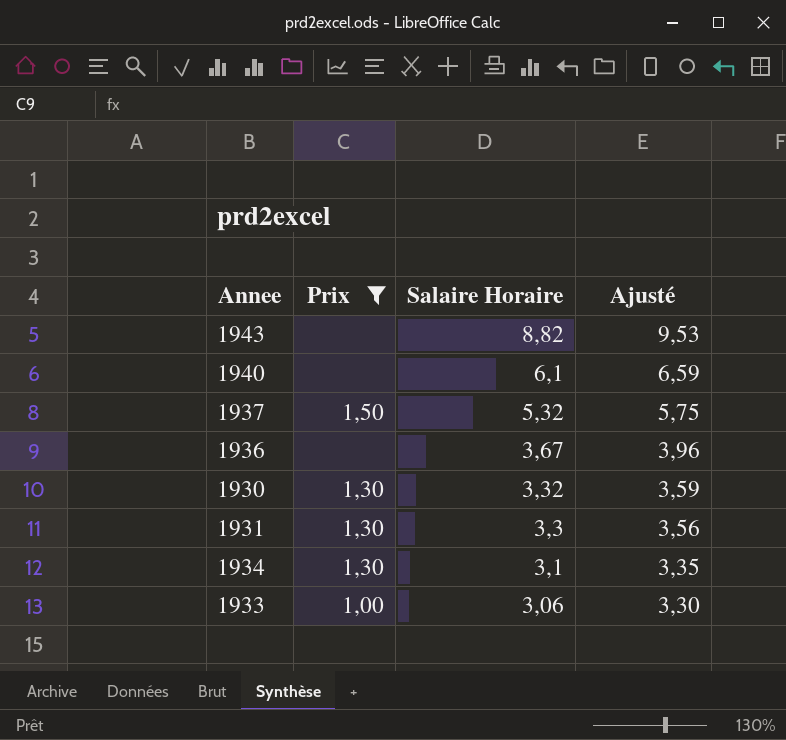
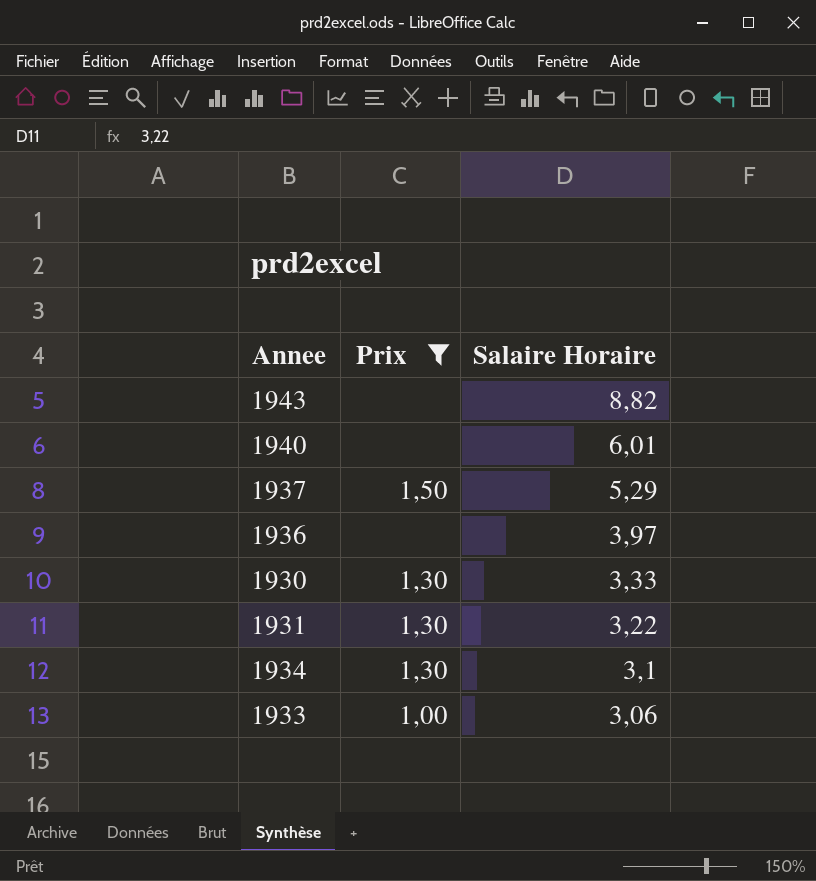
column Ajusté | formula: [Salaire Horaire] * 1,08 -> none
1940 | Salaire Horaire: 6,1 -> 6,01
1937 | Salaire Horaire: 5,32 -> 5,29
1936 | Salaire Horaire: 3,67 -> 3,97
1930 | Salaire Horaire: 3,32 -> 3,33
1931 | Salaire Horaire: 3,3 -> 3,22

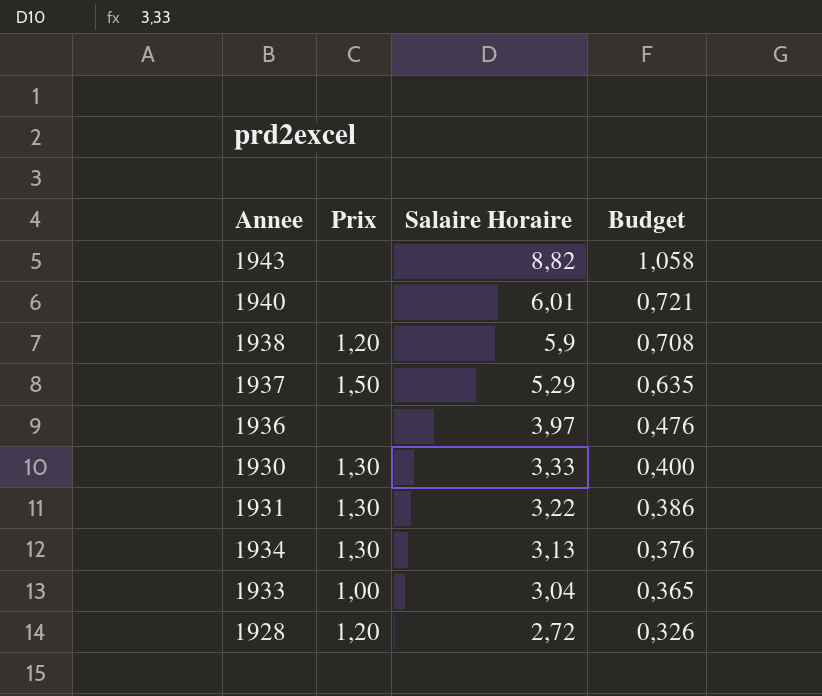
filter: Prix != 1,20 -> none
column Budget | formula: none -> [Salaire Horaire] * 0,12
1934 | Salaire Horaire: 3,1 -> 3,13
1933 | Salaire Horaire: 3,06 -> 3,04

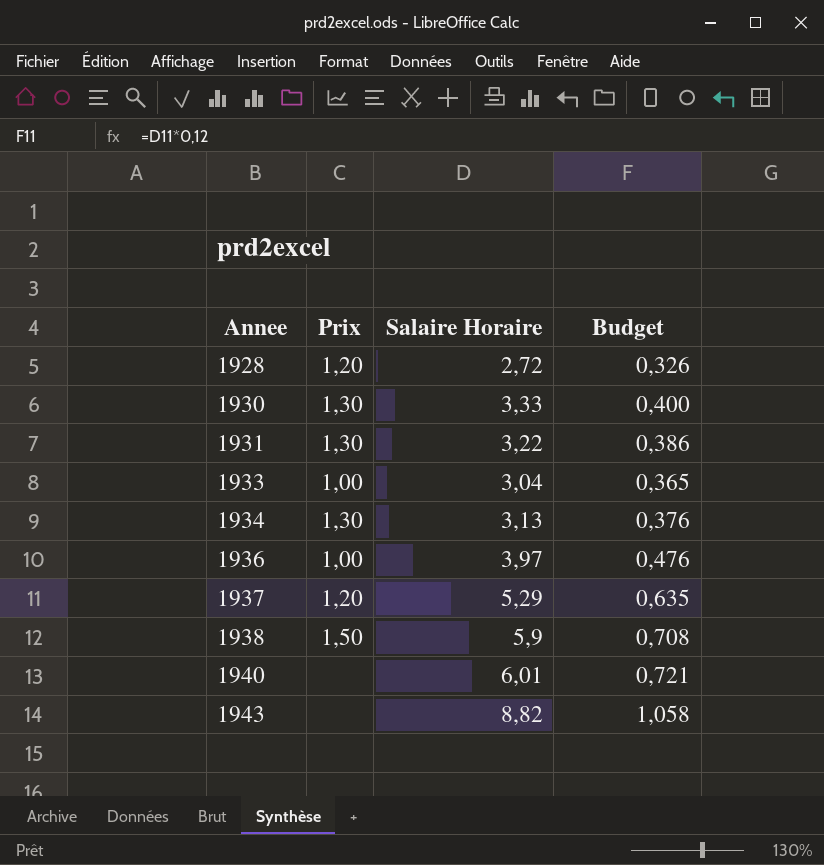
row order: Salaire Horaire descending -> Annee ascending
1936 | Prix: none -> 1,00
1937 | Prix: 1,50 -> 1,20
1938 | Prix: 1,20 -> 1,50

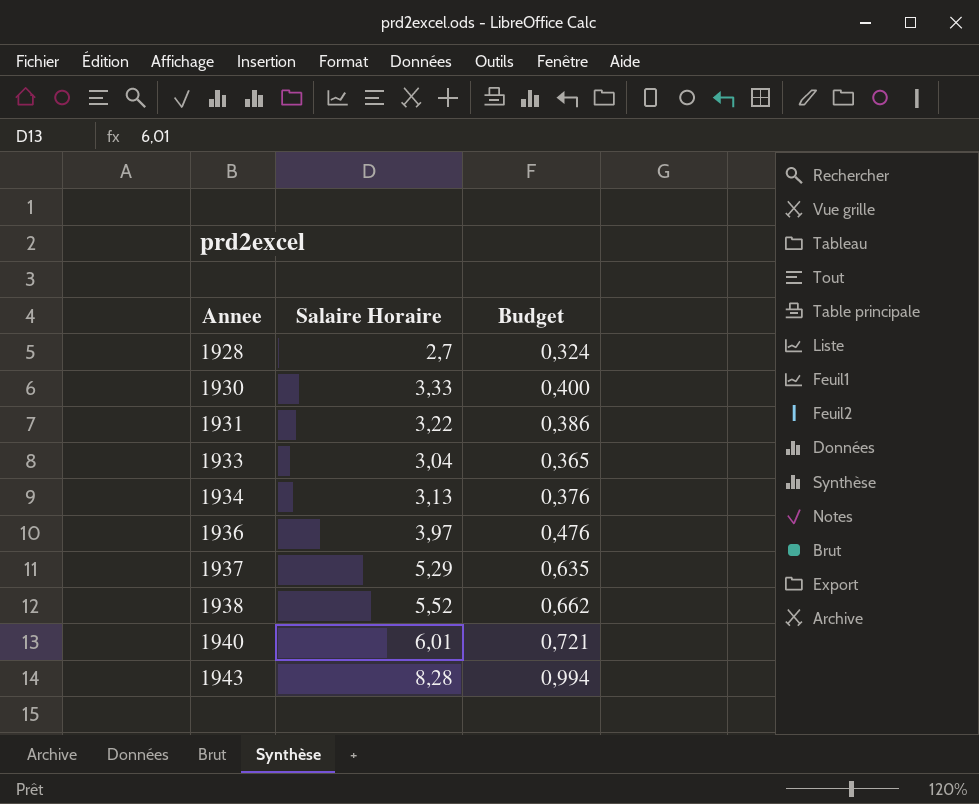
column Prix | position: 2 -> none
1928 | Salaire Horaire: 2,72 -> 2,7
1928 | Budget: 0,326 -> 0,324
1938 | Salaire Horaire: 5,9 -> 5,52
1938 | Budget: 0,708 -> 0,662
1943 | Salaire Horaire: 8,82 -> 8,28
1943 | Budget: 1,058 -> 0,994

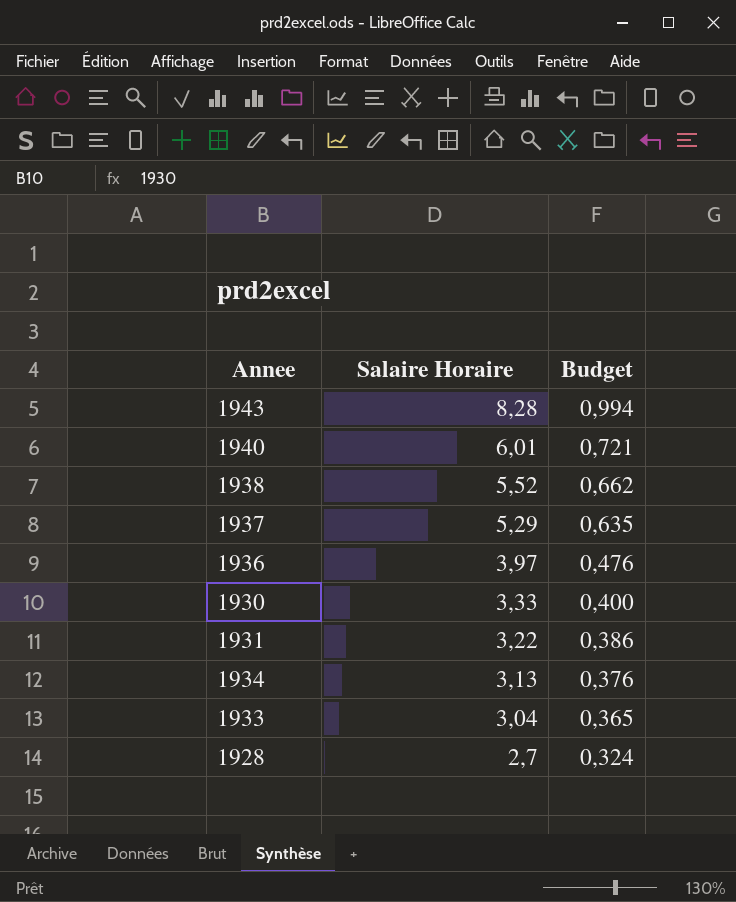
row order: Annee ascending -> Salaire Horaire descending

